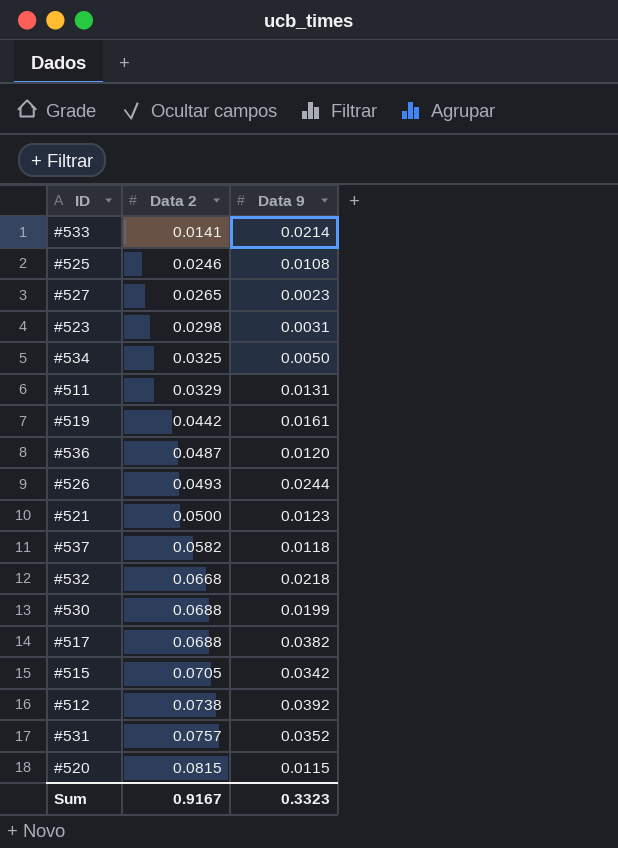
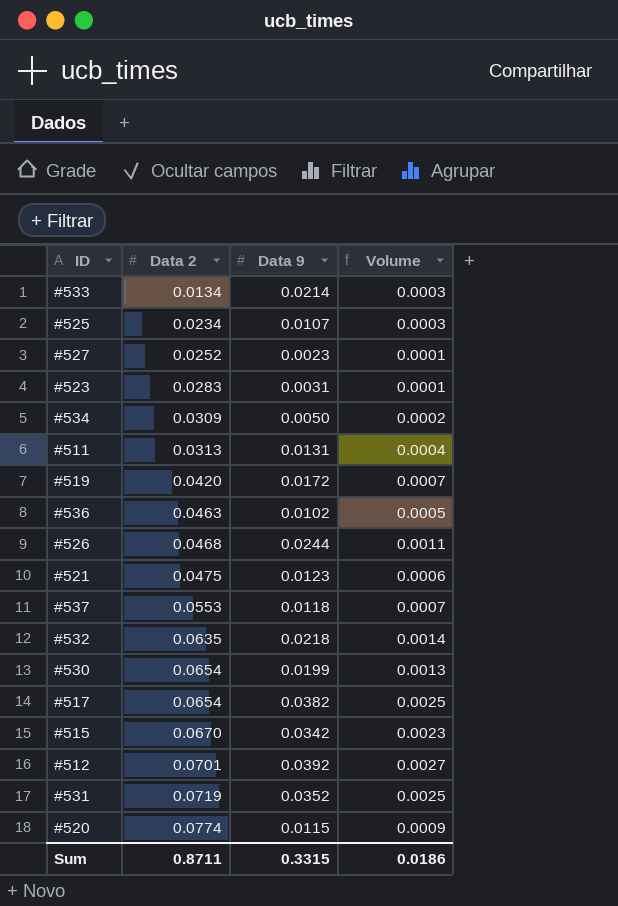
column Volume | formula: none -> [Data 2] * [Data 9]
#533 | Data 2: 0.0141 -> 0.0134
#525 | Data 2: 0.0246 -> 0.0234
#525 | Data 9: 0.0108 -> 0.0107
#527 | Data 2: 0.0265 -> 0.0252
#523 | Data 2: 0.0298 -> 0.0283
#534 | Data 2: 0.0325 -> 0.0309
#511 | Data 2: 0.0329 -> 0.0313
#519 | Data 2: 0.0442 -> 0.0420
#519 | Data 9: 0.0161 -> 0.0172
#536 | Data 2: 0.0487 -> 0.0463
#536 | Data 9: 0.0120 -> 0.0102
#526 | Data 2: 0.0493 -> 0.0468
#521 | Data 2: 0.0500 -> 0.0475
#537 | Data 2: 0.0582 -> 0.0553
#532 | Data 2: 0.0668 -> 0.0635
#530 | Data 2: 0.0688 -> 0.0654
#517 | Data 2: 0.0688 -> 0.0654
#515 | Data 2: 0.0705 -> 0.0670
#512 | Data 2: 0.0738 -> 0.0701
#531 | Data 2: 0.0757 -> 0.0719
#520 | Data 2: 0.0815 -> 0.0774
Sum | Data 2: 0.9167 -> 0.8711
Sum | Data 9: 0.3323 -> 0.3315

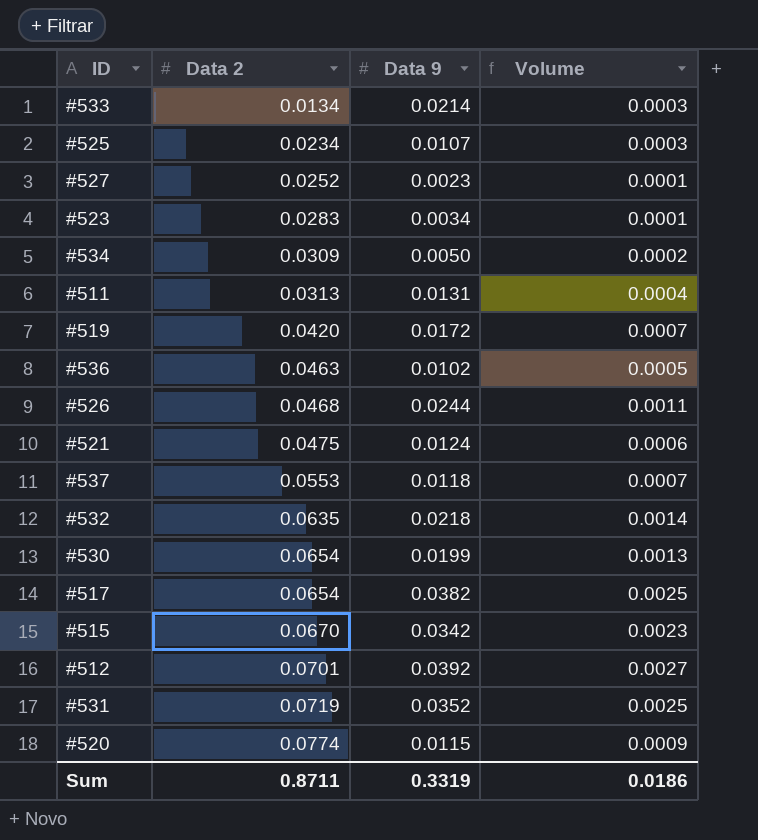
#523 | Data 9: 0.0031 -> 0.0034
#521 | Data 9: 0.0123 -> 0.0124
Sum | Data 9: 0.3315 -> 0.3319

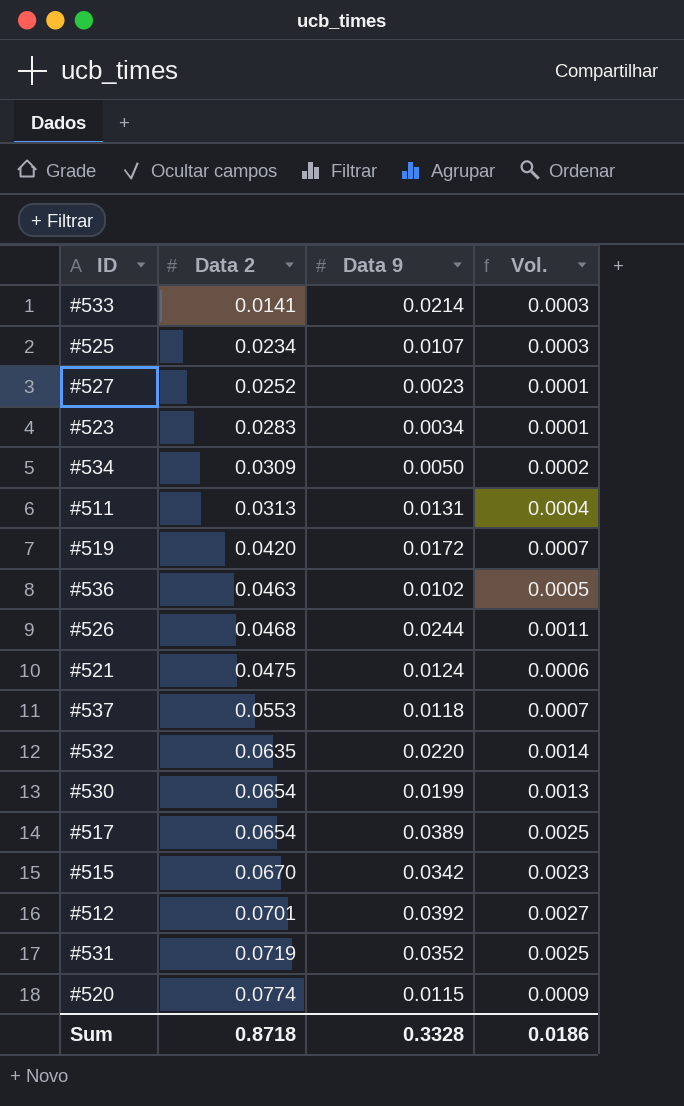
column name: Volume -> Vol.
#533 | Data 2: 0.0134 -> 0.0141
#532 | Data 9: 0.0218 -> 0.0220
#517 | Data 9: 0.0382 -> 0.0389
Sum | Data 2: 0.8711 -> 0.8718
Sum | Data 9: 0.3319 -> 0.3328

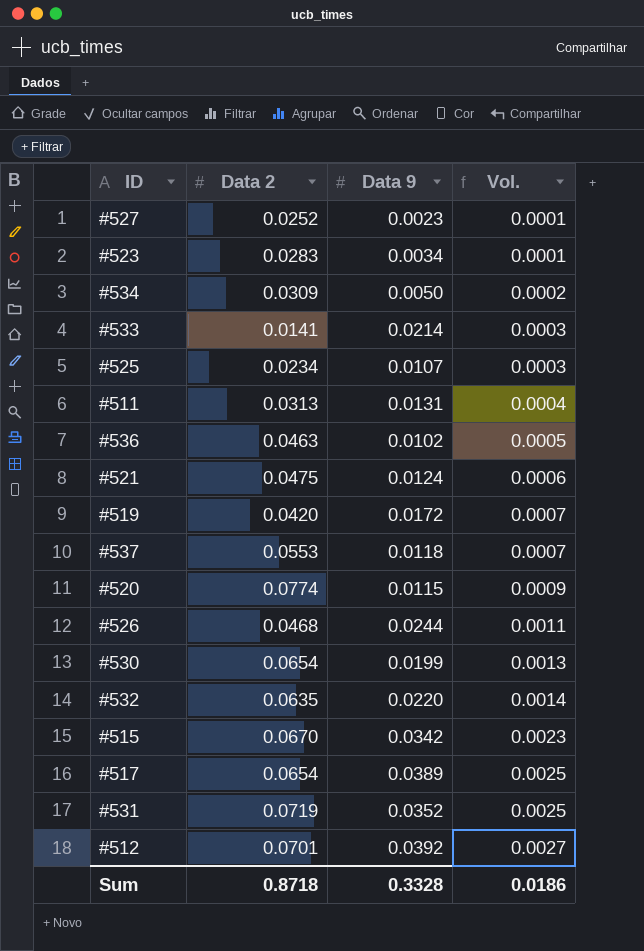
row order: Data 2 ascending -> Vol. ascending

